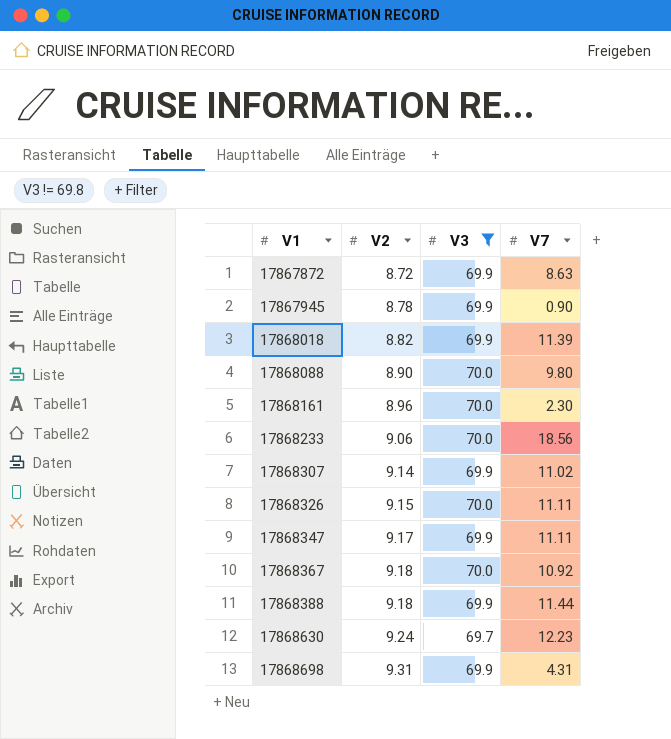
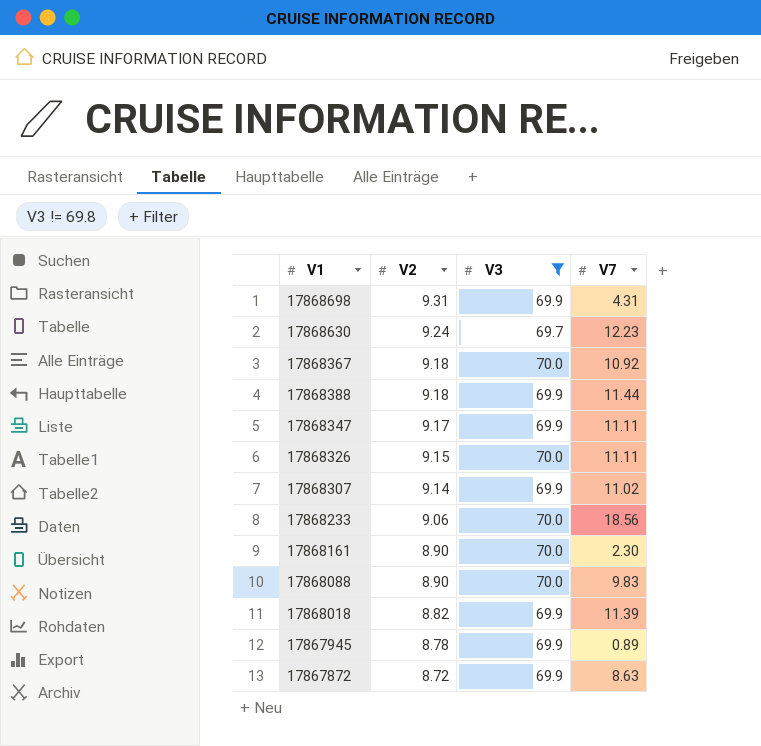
row order: V1 ascending -> V2 descending
17868161 | V2: 8.96 -> 8.90
17868088 | V7: 9.80 -> 9.83
17867945 | V7: 0.90 -> 0.89

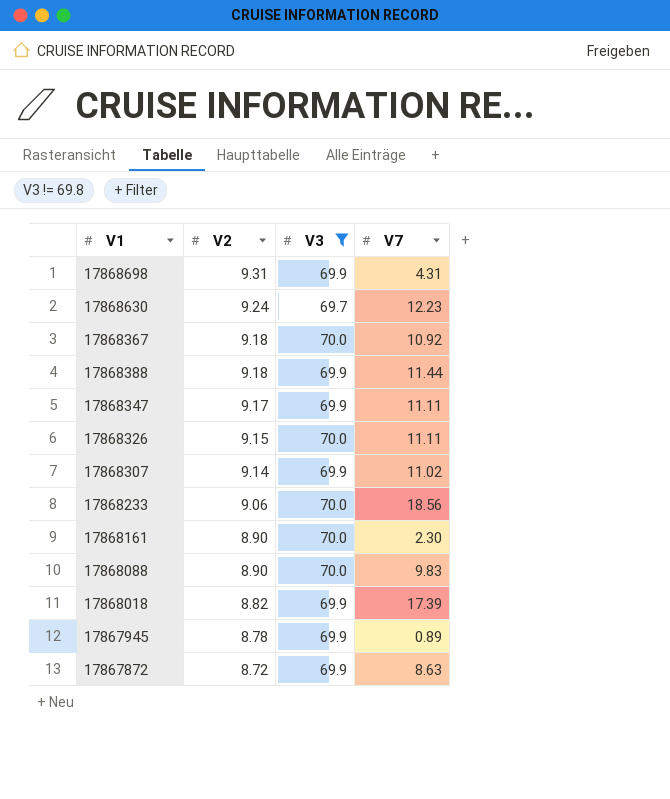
17868018 | V7: 11.39 -> 17.39

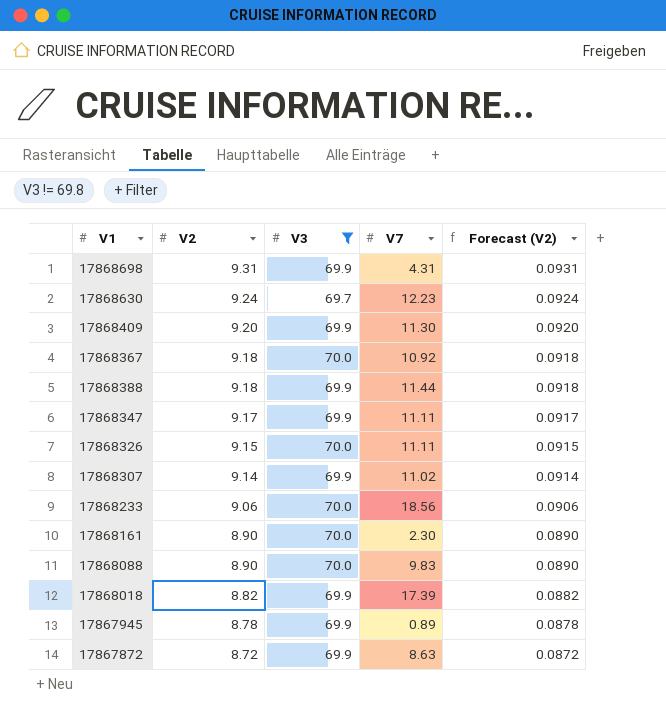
column Forecast (V2) | formula: none -> [V2] * 0.01
row 17868409: none -> 9.20 | 69.9 | 11.30 | 0.0920

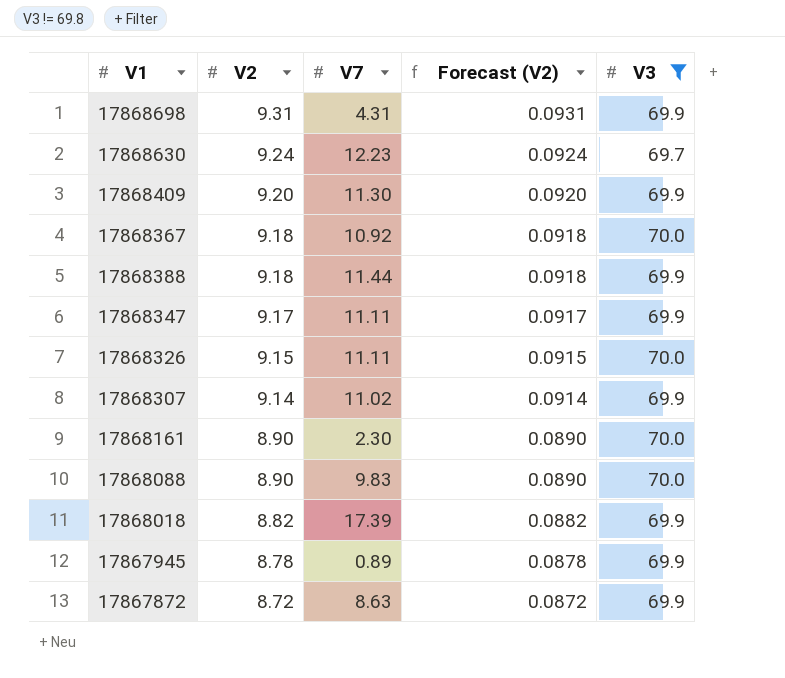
column V3 | position: 3 -> 5
row 17868233: 9.06 | 70.0 | 18.56 | 0.0906 -> none

